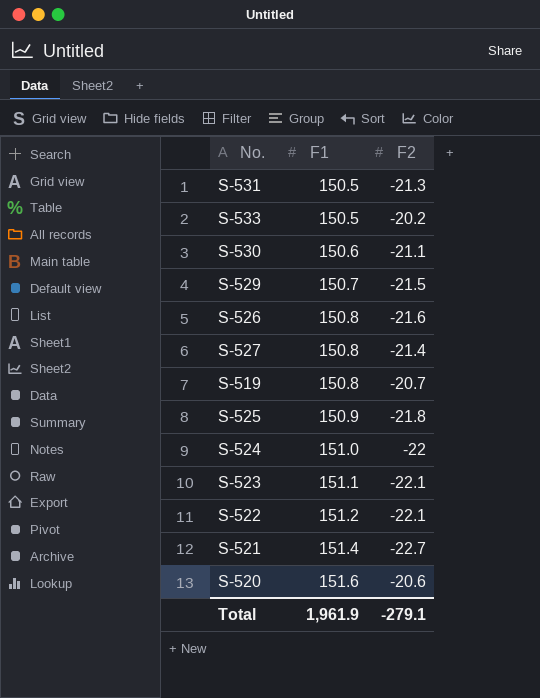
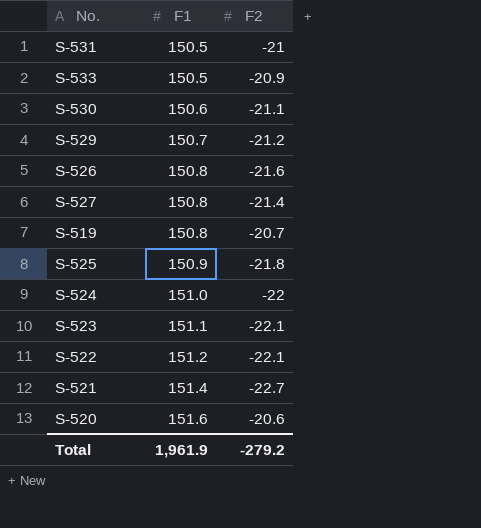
S-531 | F2: -21.3 -> -21
S-533 | F2: -20.2 -> -20.9
S-529 | F2: -21.5 -> -21.2
Total | F2: -279.1 -> -279.2

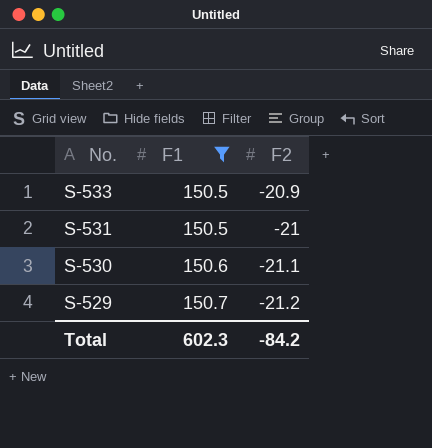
filter: none -> F1 <= 150.7
row order: F1 ascending -> No. descending
Total | F1: 1,961.9 -> 602.3
Total | F2: -279.2 -> -84.2

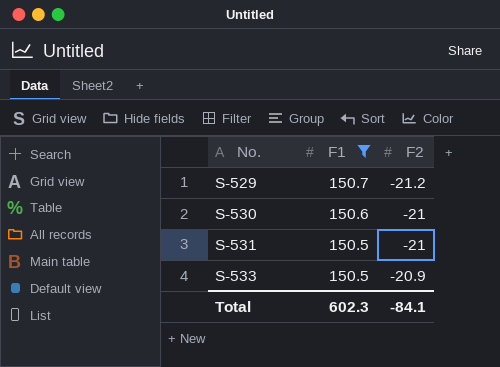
row order: No. descending -> No. ascending
S-530 | F2: -21.1 -> -21
Total | F2: -84.2 -> -84.1

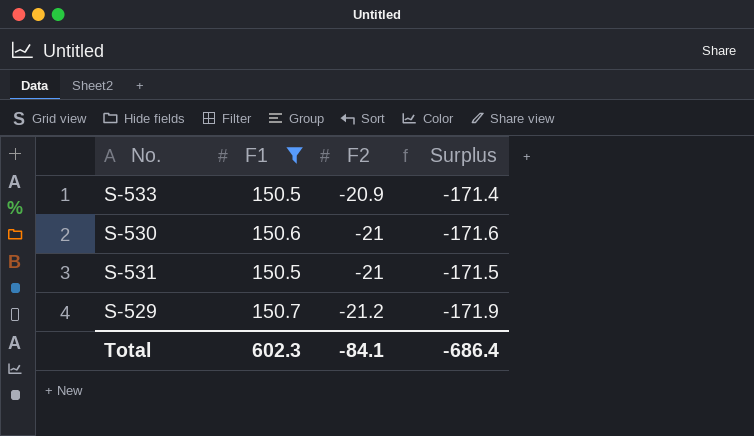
row order: No. ascending -> F2 descending
column Surplus | formula: none -> [F2] - [F1]

